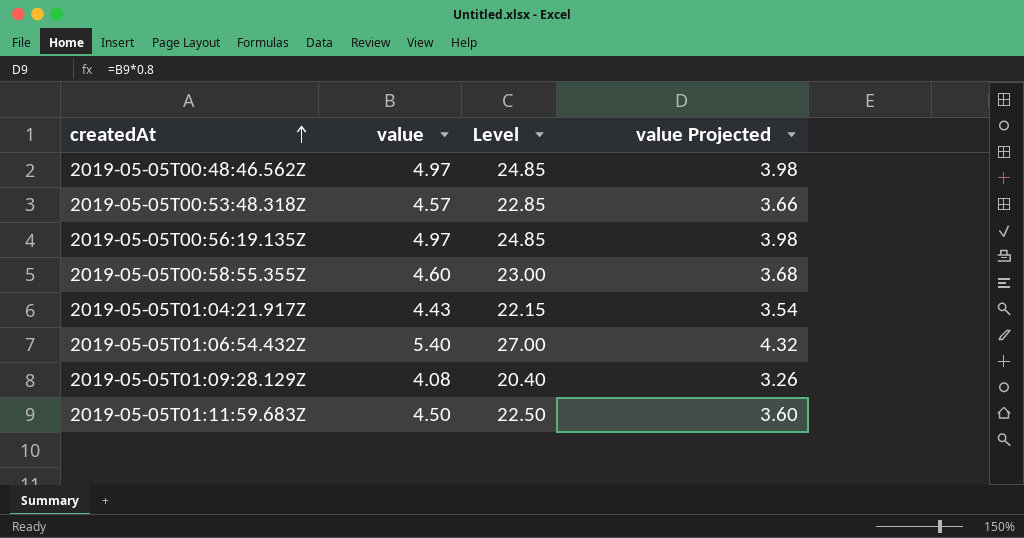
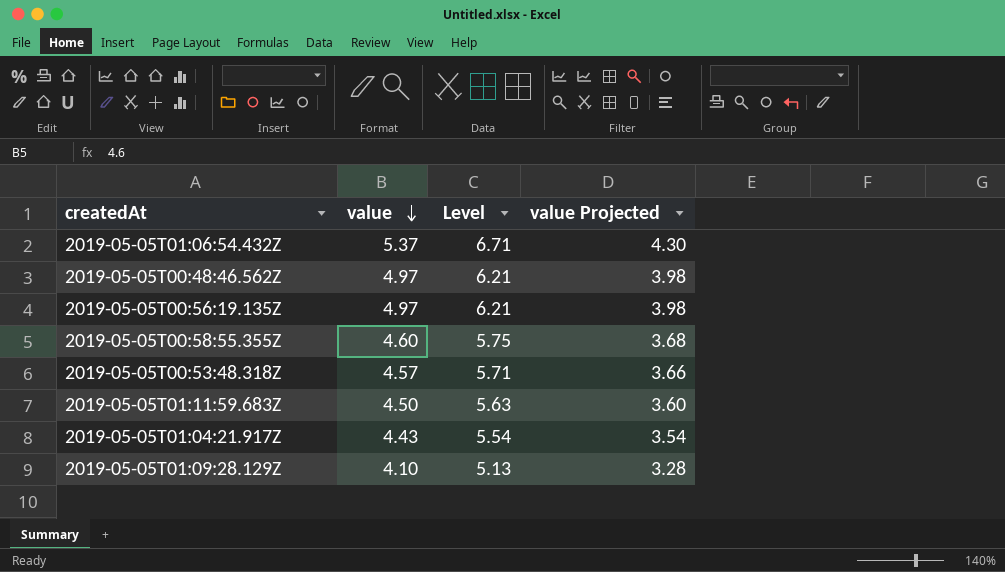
row order: createdAt ascending -> value descending
column Level | formula: [value] * 5 -> [value] * 1.25
2019-05-05T01:06:54.432Z | value: 5.40 -> 5.37
2019-05-05T01:06:54.432Z | value Projected: 4.32 -> 4.30
2019-05-05T01:09:28.129Z | value: 4.08 -> 4.10
2019-05-05T01:09:28.129Z | value Projected: 3.26 -> 3.28

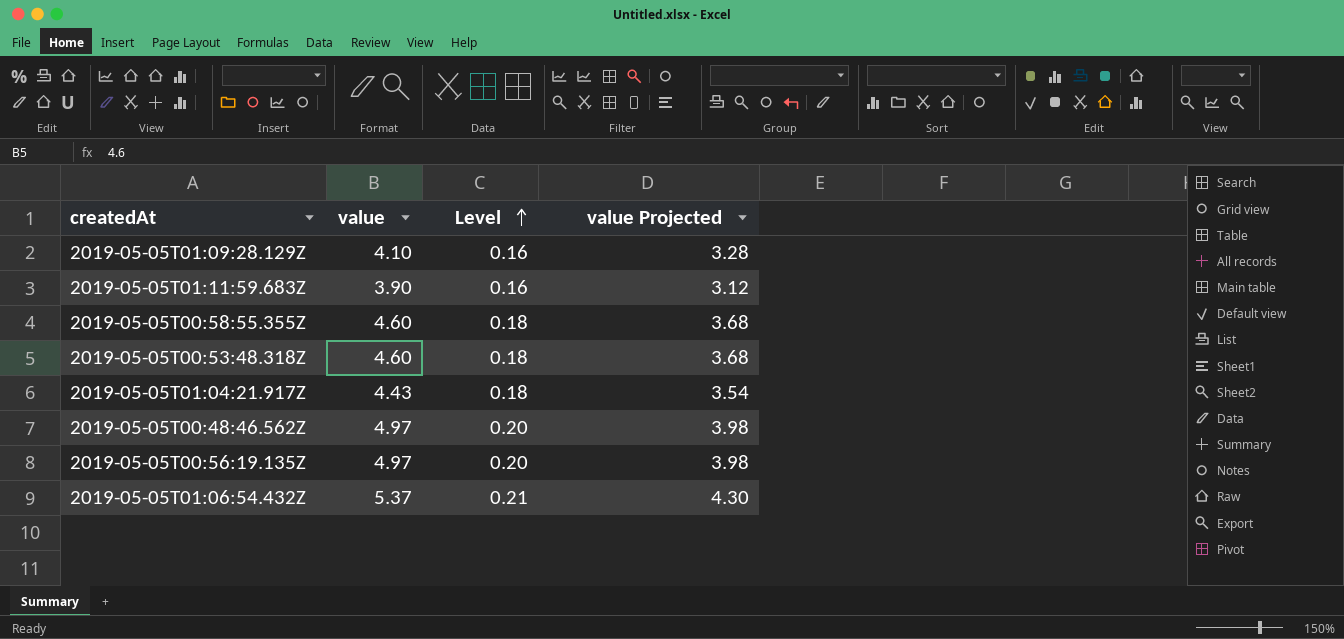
row order: value descending -> Level ascending
column Level | formula: [value] * 1.25 -> [value] * 0.04
2019-05-05T01:11:59.683Z | value: 4.50 -> 3.90
2019-05-05T01:11:59.683Z | value Projected: 3.60 -> 3.12
2019-05-05T00:53:48.318Z | value: 4.57 -> 4.60
2019-05-05T00:53:48.318Z | value Projected: 3.66 -> 3.68

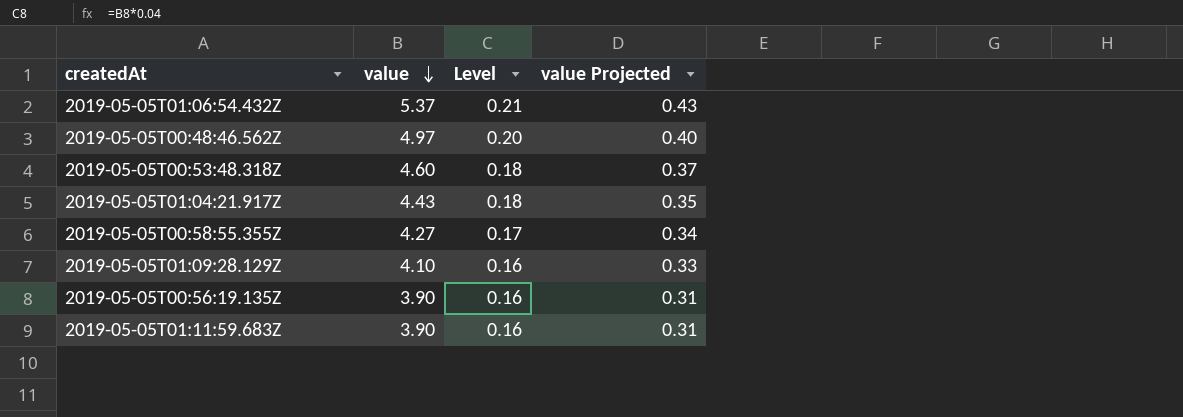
row order: Level ascending -> value descending
column value Projected | formula: [value] * 0.8 -> [value] * 0.08
2019-05-05T00:58:55.355Z | value: 4.60 -> 4.27
2019-05-05T00:58:55.355Z | Level: 0.18 -> 0.17
2019-05-05T00:56:19.135Z | value: 4.97 -> 3.90
2019-05-05T00:56:19.135Z | Level: 0.20 -> 0.16

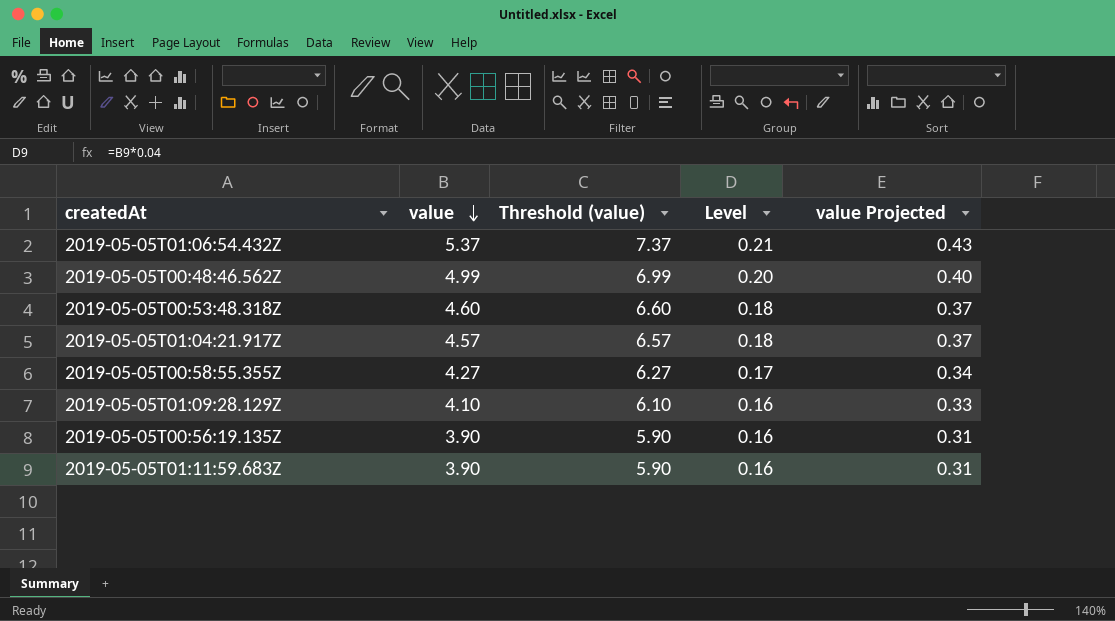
column Threshold (value) | formula: none -> [value] + 2
2019-05-05T00:48:46.562Z | value: 4.97 -> 4.99
2019-05-05T01:04:21.917Z | value: 4.43 -> 4.57
2019-05-05T01:04:21.917Z | value Projected: 0.35 -> 0.37

